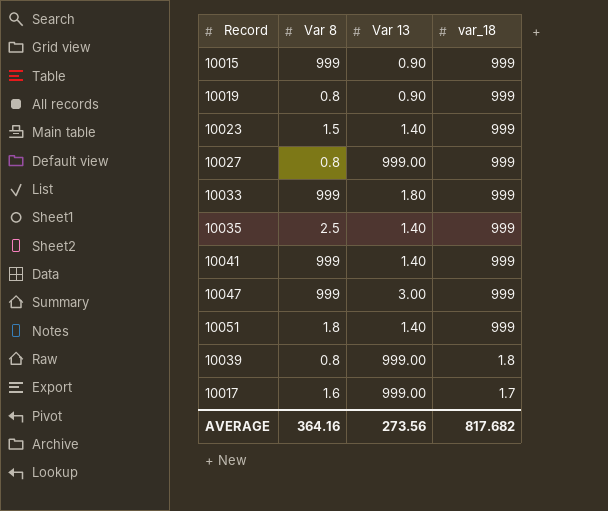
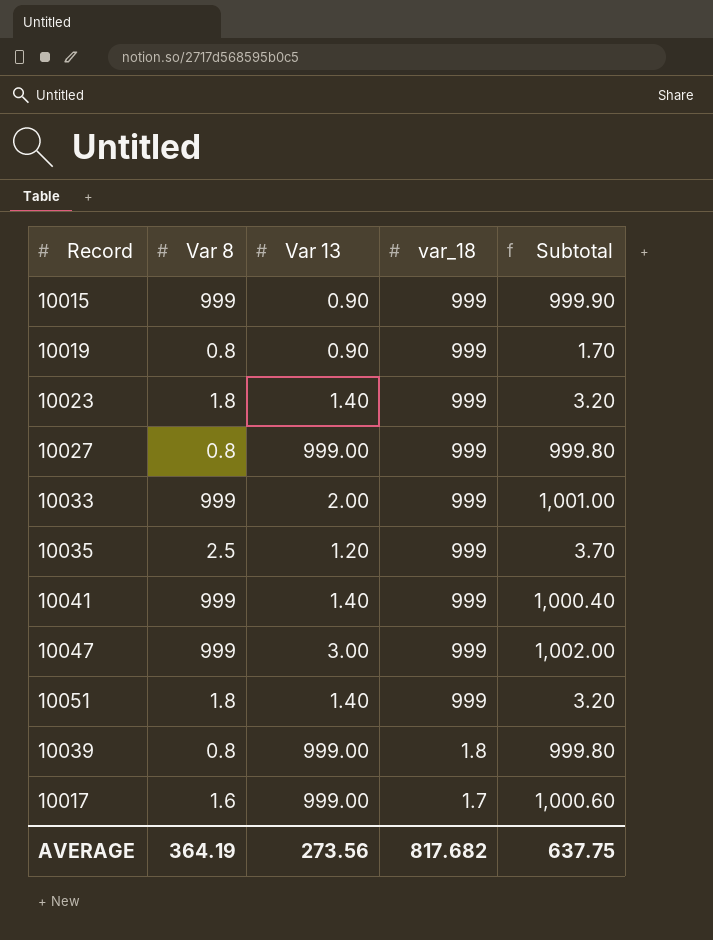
column Subtotal | formula: none -> [Var 8] + [Var 13]
10023 | Var 8: 1.5 -> 1.8
10033 | Var 13: 1.80 -> 2.00
10035 | Var 13: 1.40 -> 1.20
AVERAGE | Var 8: 364.16 -> 364.19

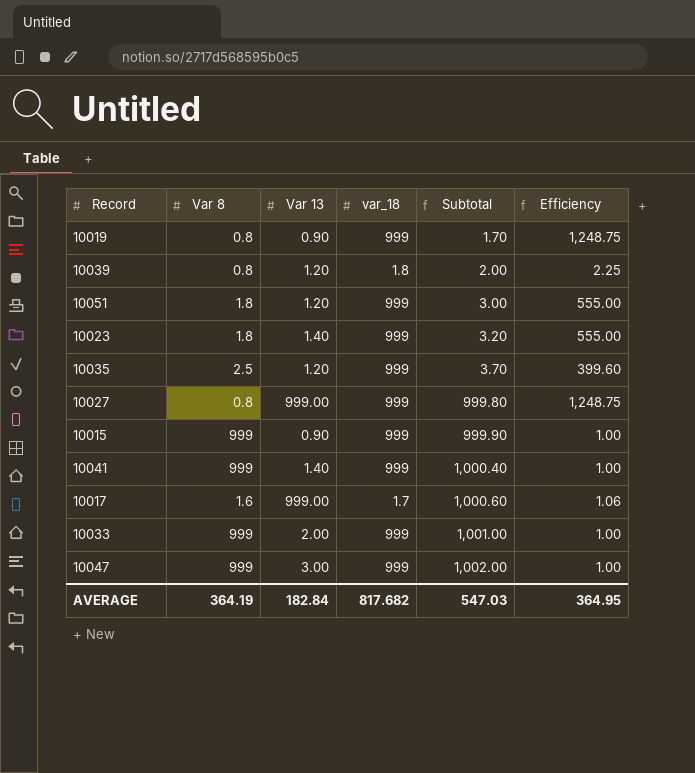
row order: var_18 descending -> Subtotal ascending
column Efficiency | formula: none -> [var_18] / [Var 8]
10039 | Var 13: 999.00 -> 1.20
10039 | Subtotal: 999.80 -> 2.00
10051 | Var 13: 1.40 -> 1.20
10051 | Subtotal: 3.20 -> 3.00
AVERAGE | Var 13: 273.56 -> 182.84
AVERAGE | Subtotal: 637.75 -> 547.03

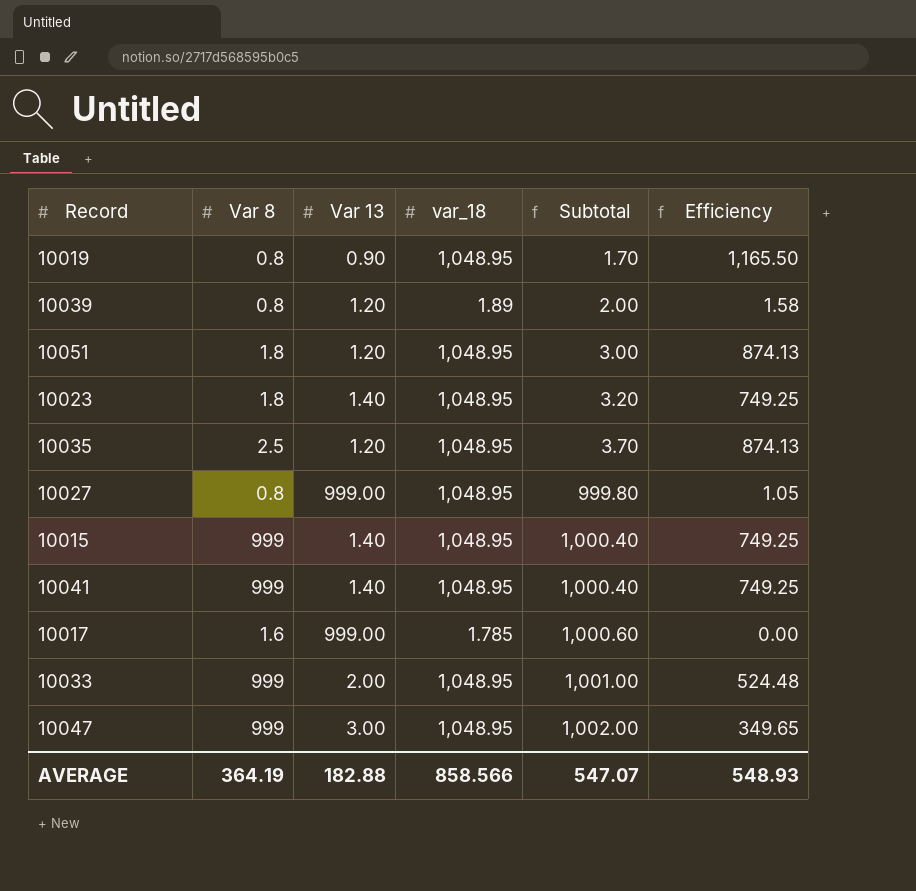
column Efficiency | formula: [var_18] / [Var 8] -> [var_18] / [Var 13]
10019 | var_18: 999 -> 1,048.95
10039 | var_18: 1.8 -> 1.89
10051 | var_18: 999 -> 1,048.95
10023 | var_18: 999 -> 1,048.95
10035 | var_18: 999 -> 1,048.95
10027 | var_18: 999 -> 1,048.95
10015 | Var 13: 0.90 -> 1.40
10015 | var_18: 999 -> 1,048.95
10015 | Subtotal: 999.90 -> 1,000.40
10041 | var_18: 999 -> 1,048.95
10017 | var_18: 1.7 -> 1.785
10033 | var_18: 999 -> 1,048.95
10047 | var_18: 999 -> 1,048.95
AVERAGE | Var 13: 182.84 -> 182.88
AVERAGE | var_18: 817.682 -> 858.566
AVERAGE | Subtotal: 547.03 -> 547.07
AVERAGE | Efficiency: 364.95 -> 548.93

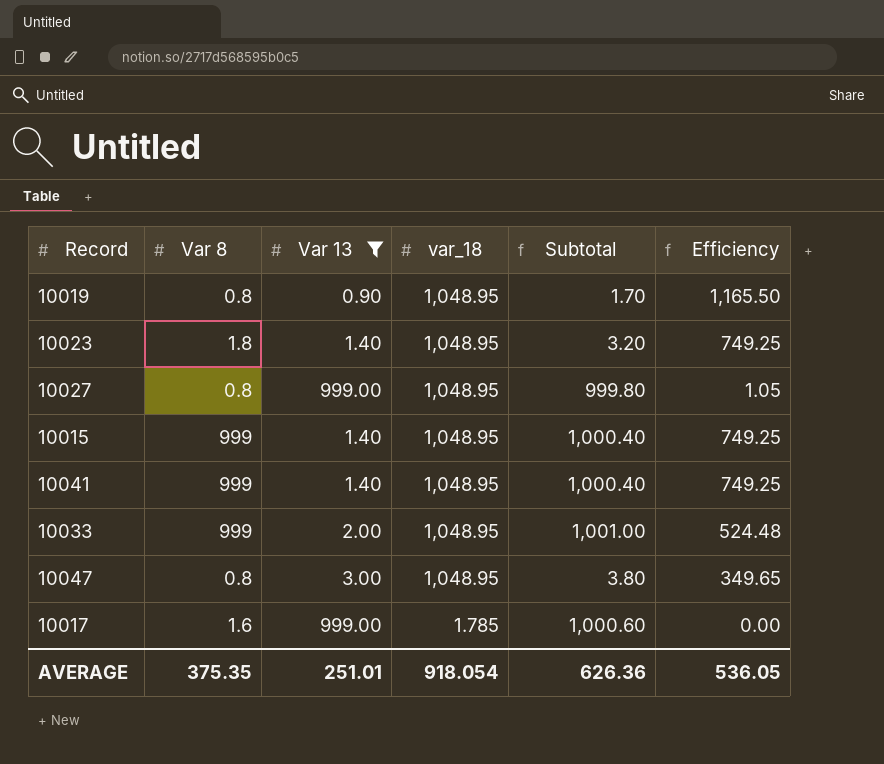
filter: none -> Var 13 != 1.20
row order: Subtotal ascending -> var_18 descending
10047 | Var 8: 999 -> 0.8
10047 | Subtotal: 1,002.00 -> 3.80
AVERAGE | Var 8: 364.19 -> 375.35
AVERAGE | Var 13: 182.88 -> 251.01
AVERAGE | var_18: 858.566 -> 918.054
AVERAGE | Subtotal: 547.07 -> 626.36
AVERAGE | Efficiency: 548.93 -> 536.05

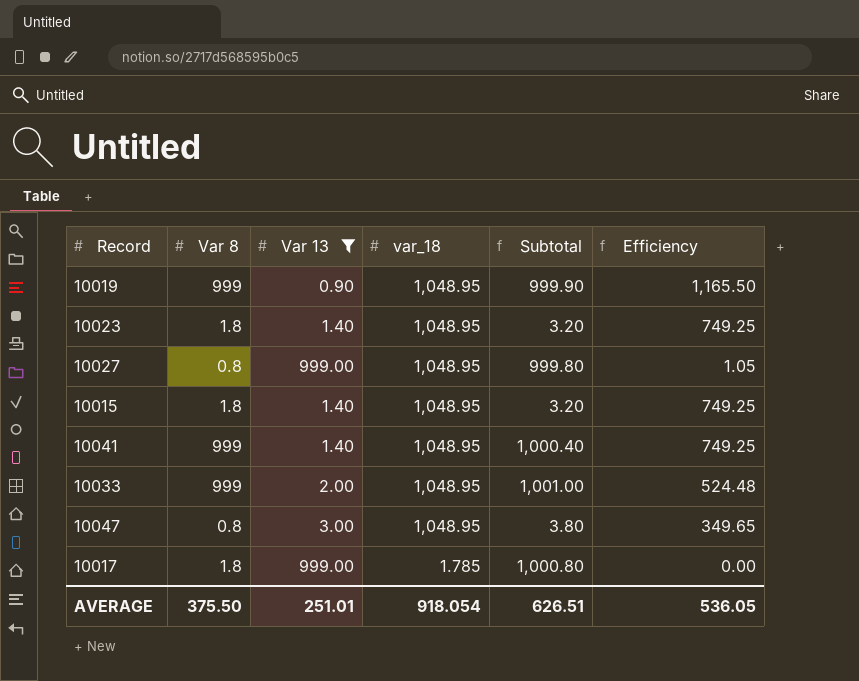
10019 | Var 8: 0.8 -> 999
10019 | Subtotal: 1.70 -> 999.90
10015 | Var 8: 999 -> 1.8
10015 | Subtotal: 1,000.40 -> 3.20
10017 | Var 8: 1.6 -> 1.8
10017 | Subtotal: 1,000.60 -> 1,000.80
AVERAGE | Var 8: 375.35 -> 375.50
AVERAGE | Subtotal: 626.36 -> 626.51

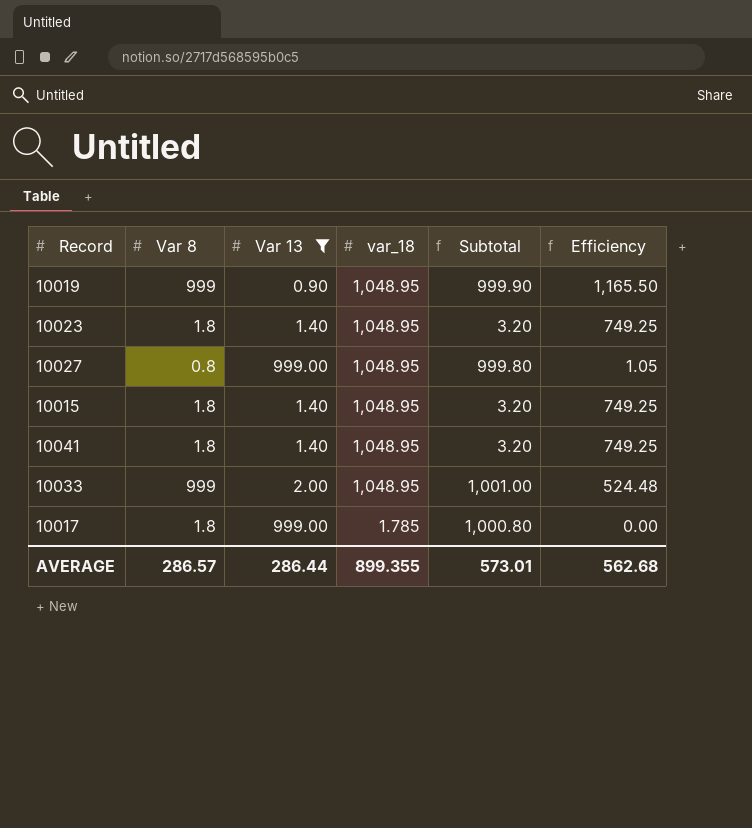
row 10047: 0.8 | 3.00 | 1,048.95 | 3.80 | 349.65 -> none
10041 | Var 8: 999 -> 1.8
10041 | Subtotal: 1,000.40 -> 3.20
AVERAGE | Var 8: 375.50 -> 286.57
AVERAGE | Var 13: 251.01 -> 286.44
AVERAGE | var_18: 918.054 -> 899.355
AVERAGE | Subtotal: 626.51 -> 573.01
AVERAGE | Efficiency: 536.05 -> 562.68

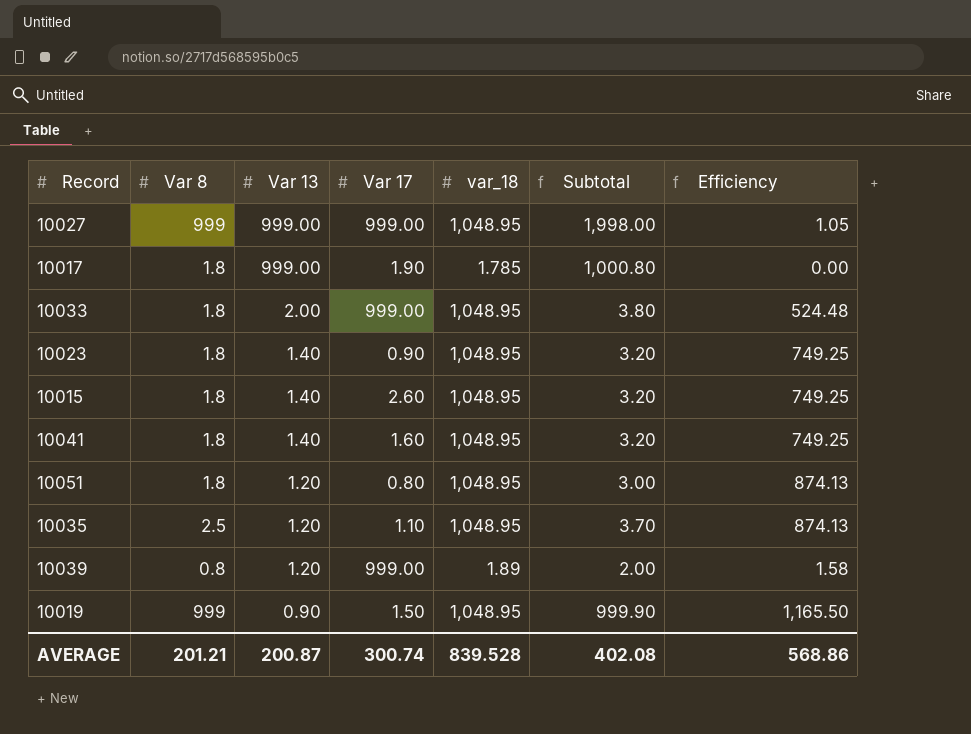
filter: Var 13 != 1.20 -> none
row order: var_18 descending -> Var 13 descending
column Var 17 | position: none -> 4
10027 | Var 8: 0.8 -> 999
10027 | Subtotal: 999.80 -> 1,998.00
10033 | Var 8: 999 -> 1.8
10033 | Subtotal: 1,001.00 -> 3.80
AVERAGE | Var 8: 286.57 -> 201.21
AVERAGE | Var 13: 286.44 -> 200.87
AVERAGE | var_18: 899.355 -> 839.528
AVERAGE | Subtotal: 573.01 -> 402.08
AVERAGE | Efficiency: 562.68 -> 568.86

